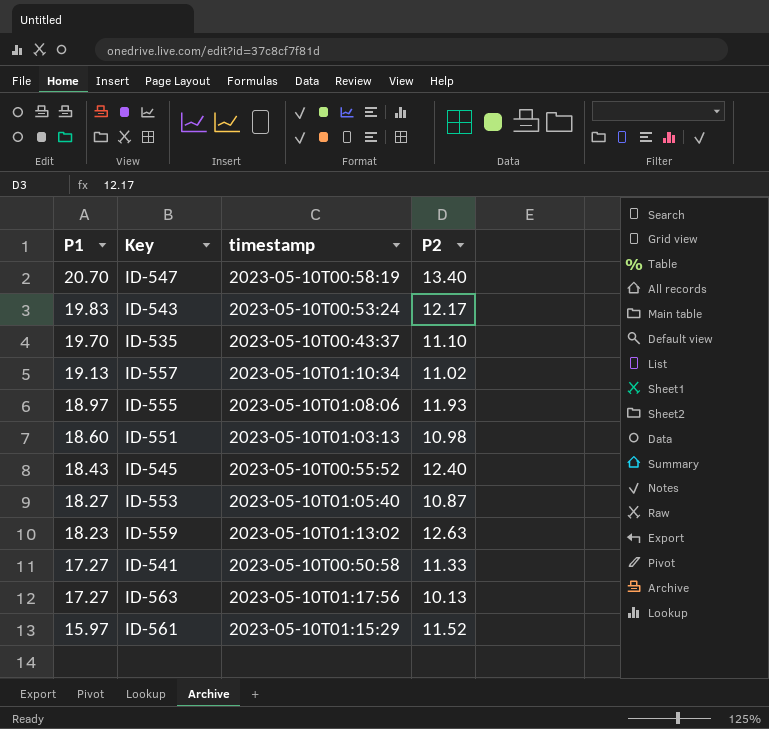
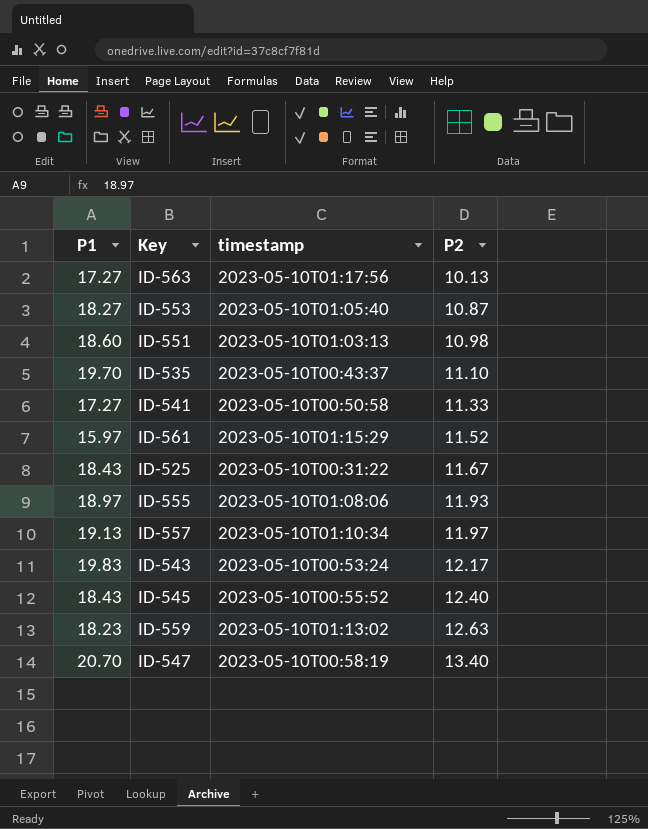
row order: P1 descending -> P2 ascending
row ID-525: none -> 18.43 | 2023-05-10T00:31:22 | 11.67
ID-557 | P2: 11.02 -> 11.97

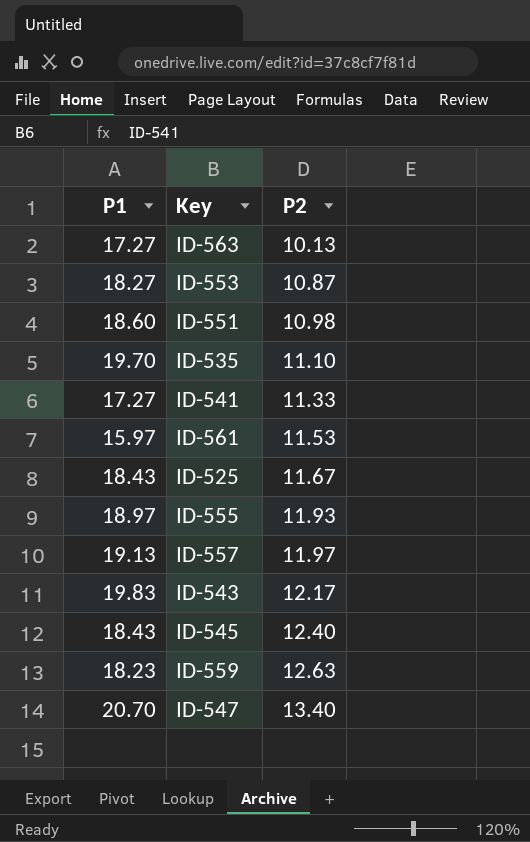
column timestamp | position: 3 -> none
ID-561 | P2: 11.52 -> 11.53

